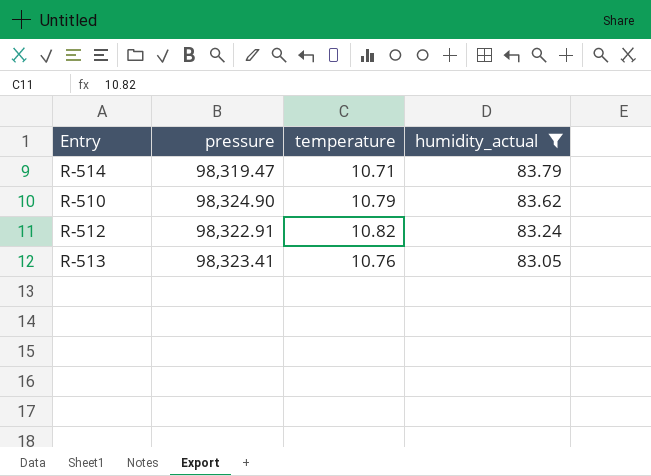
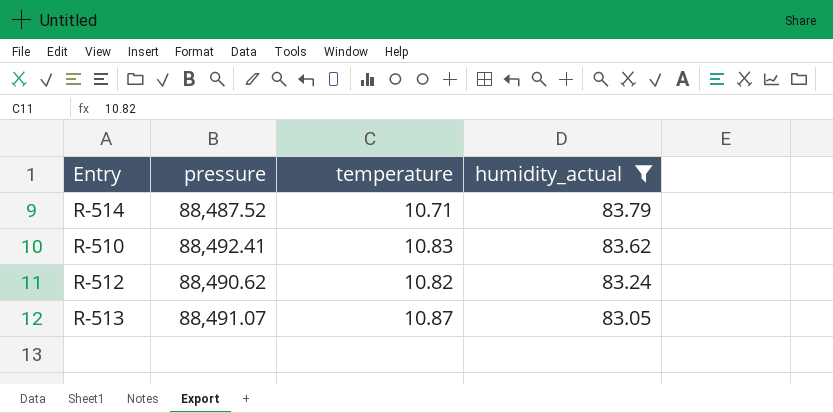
R-514 | pressure: 98,319.47 -> 88,487.52
R-510 | pressure: 98,324.90 -> 88,492.41
R-510 | temperature: 10.79 -> 10.83
R-512 | pressure: 98,322.91 -> 88,490.62
R-513 | pressure: 98,323.41 -> 88,491.07
R-513 | temperature: 10.76 -> 10.87

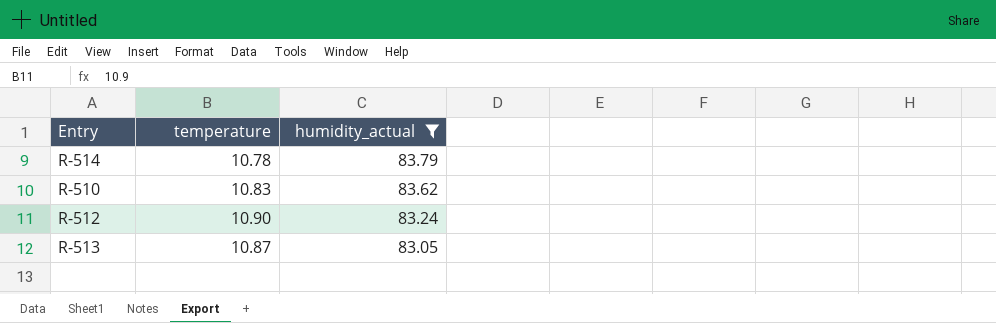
column pressure | position: 2 -> none
R-514 | temperature: 10.71 -> 10.78
R-512 | temperature: 10.82 -> 10.90

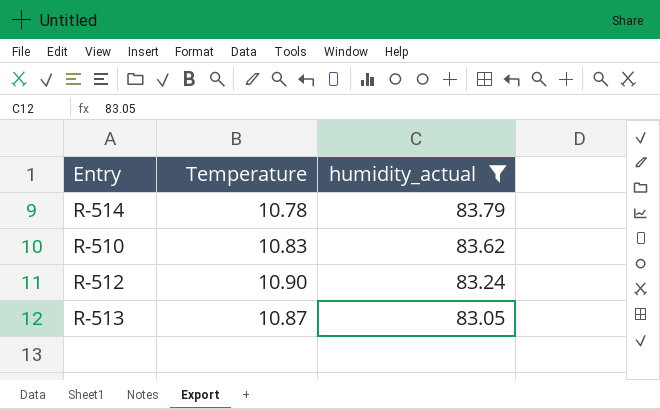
column name: temperature -> Temperature

